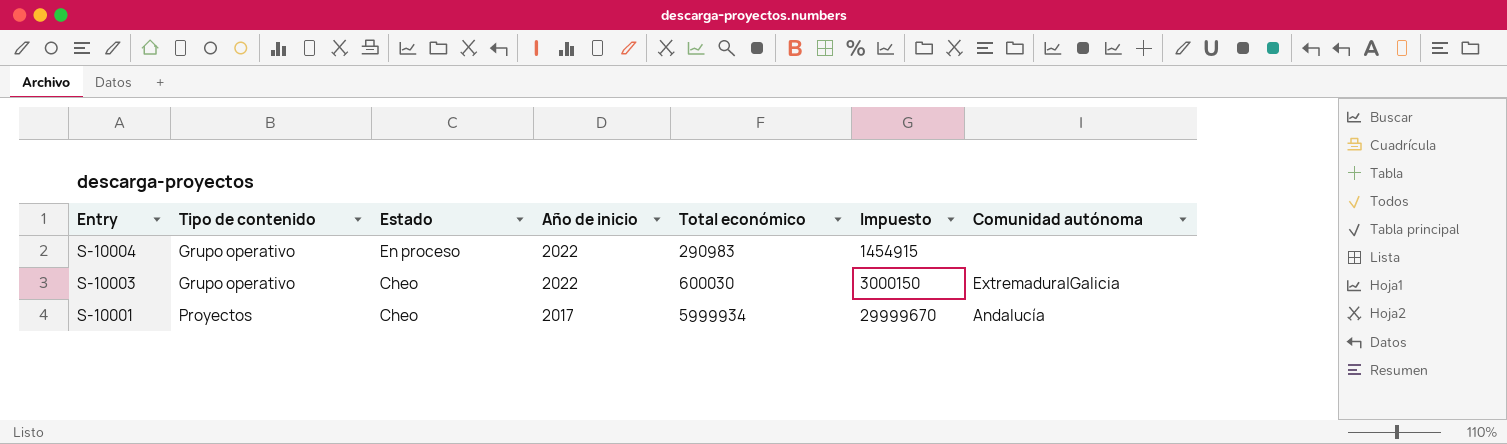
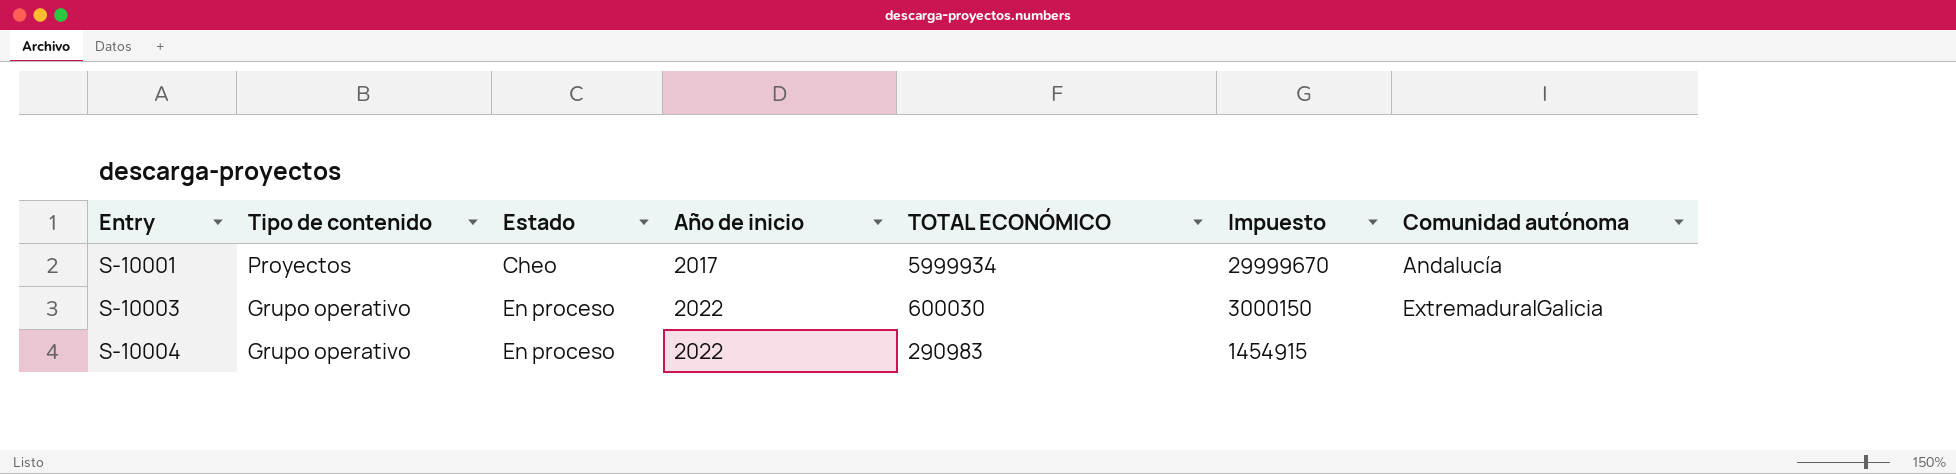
row order: Entry descending -> Entry ascending
column name: Total económico -> TOTAL ECONÓMICO
S-10003 | Estado: Cheo -> En proceso

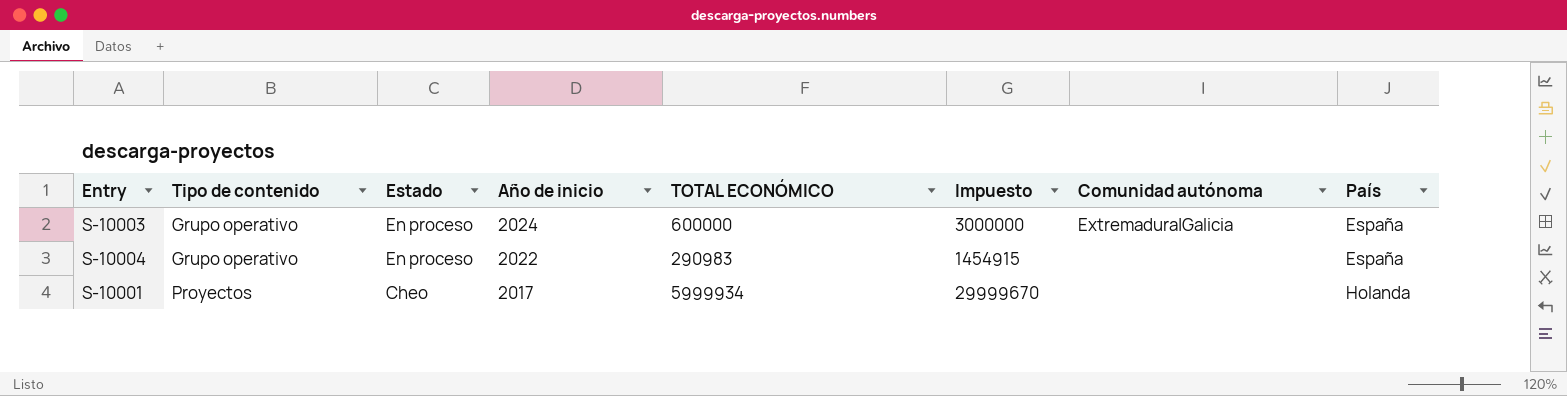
row order: Entry ascending -> Tipo de contenido ascending
column País | position: none -> 8
S-10003 | Año de inicio: 2022 -> 2024
S-10003 | TOTAL ECONÓMICO: 600030 -> 600000
S-10003 | Impuesto: 3000150 -> 3000000
S-10001 | Comunidad autónoma: Andalucía -> none

